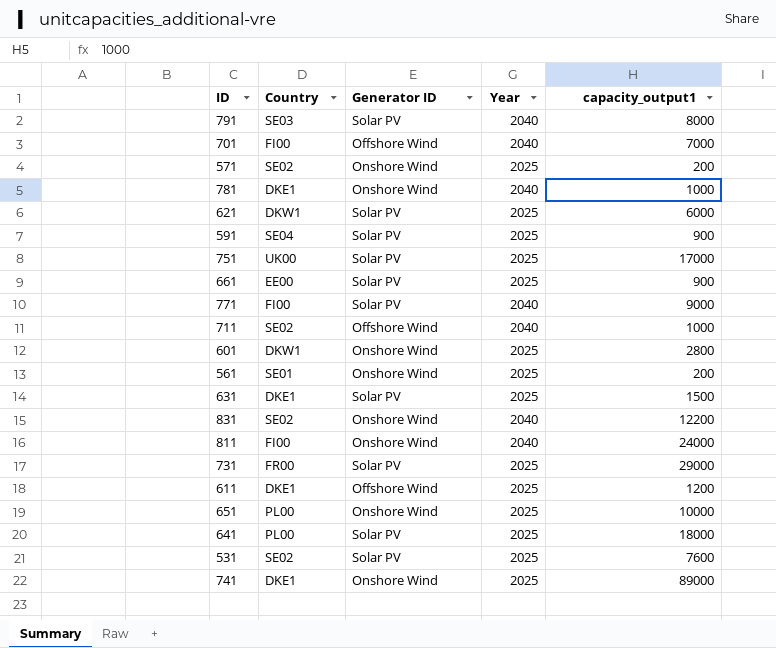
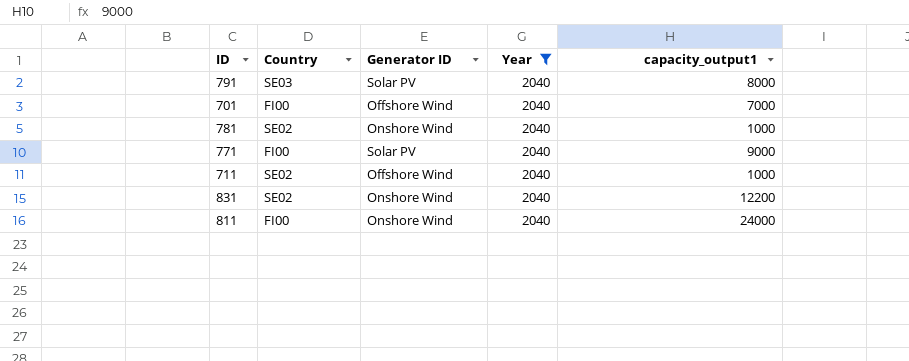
filter: none -> Year = 2040
781 | Country: DKE1 -> SE02

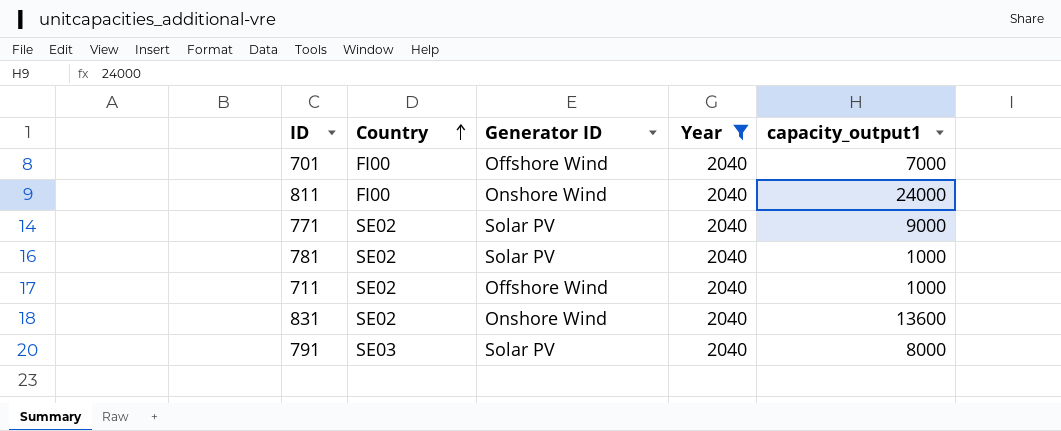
row order: none -> Country ascending
771 | Country: FI00 -> SE02
781 | Generator ID: Onshore Wind -> Solar PV
831 | capacity_output1: 12200 -> 13600

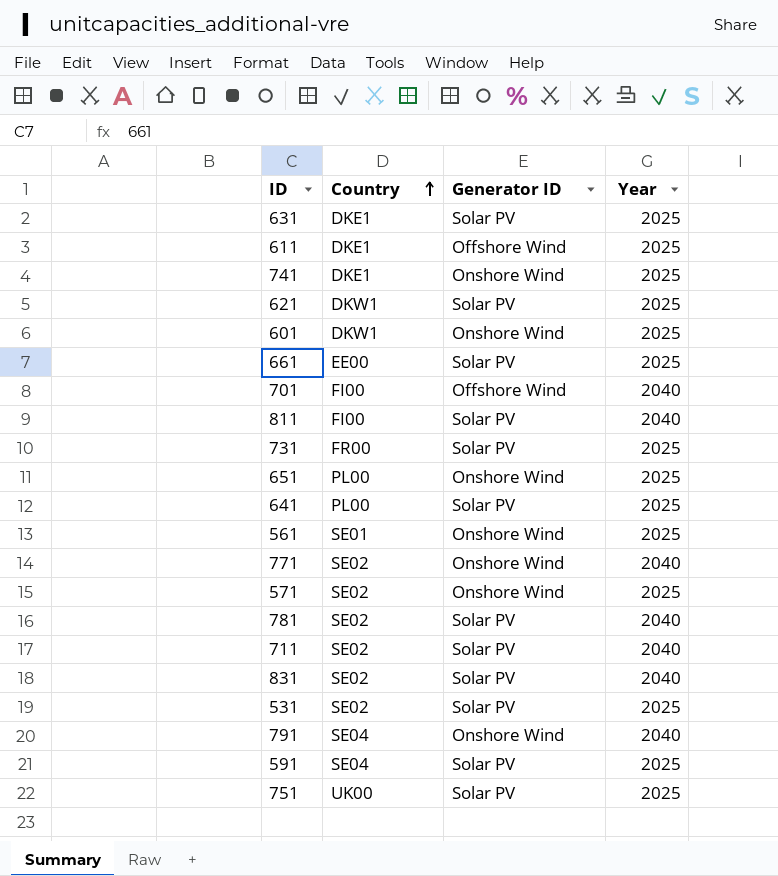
filter: Year = 2040 -> none
column capacity_output1 | position: 5 -> none
811 | Generator ID: Onshore Wind -> Solar PV
771 | Generator ID: Solar PV -> Onshore Wind
711 | Generator ID: Offshore Wind -> Solar PV
831 | Generator ID: Onshore Wind -> Solar PV
791 | Country: SE03 -> SE04
791 | Generator ID: Solar PV -> Onshore Wind

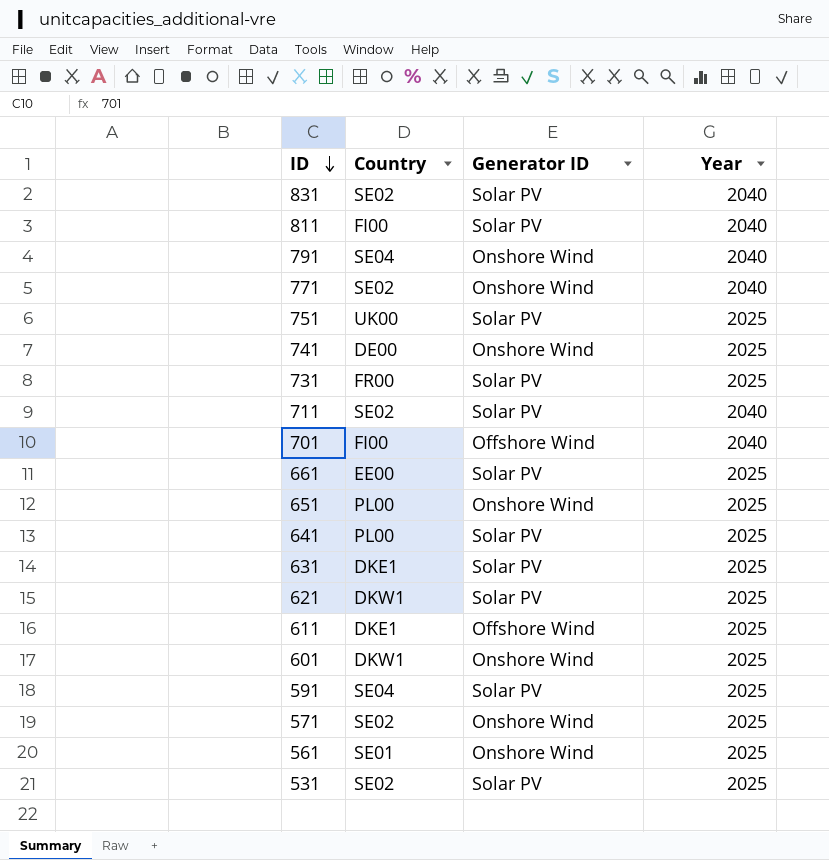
row order: Country ascending -> ID descending
row 781: SE02 | Solar PV | 2040 -> none
741 | Country: DKE1 -> DE00

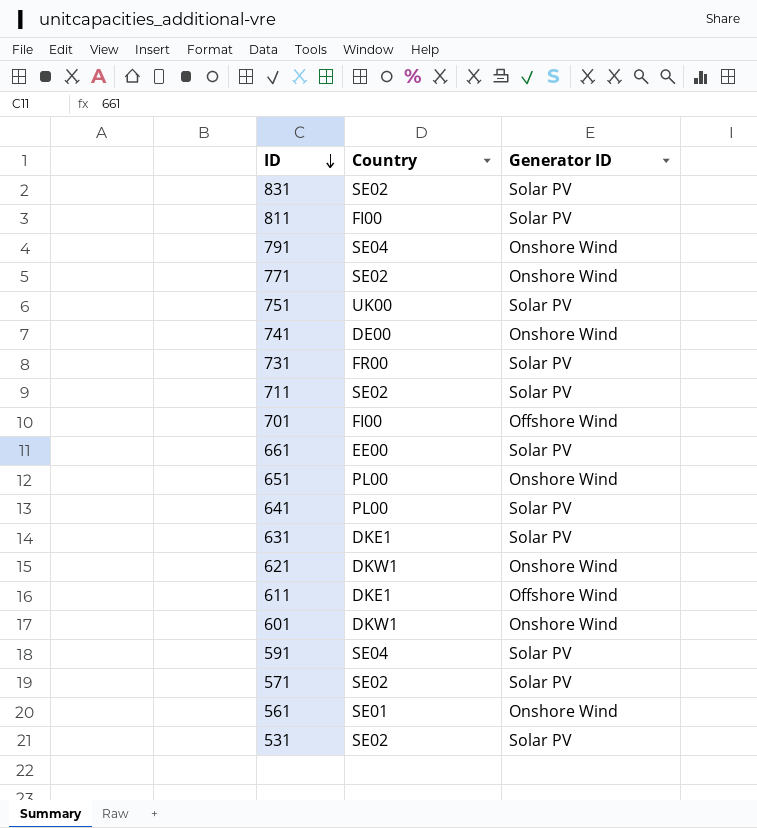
column Year | position: 4 -> none
621 | Generator ID: Solar PV -> Onshore Wind
571 | Generator ID: Onshore Wind -> Solar PV

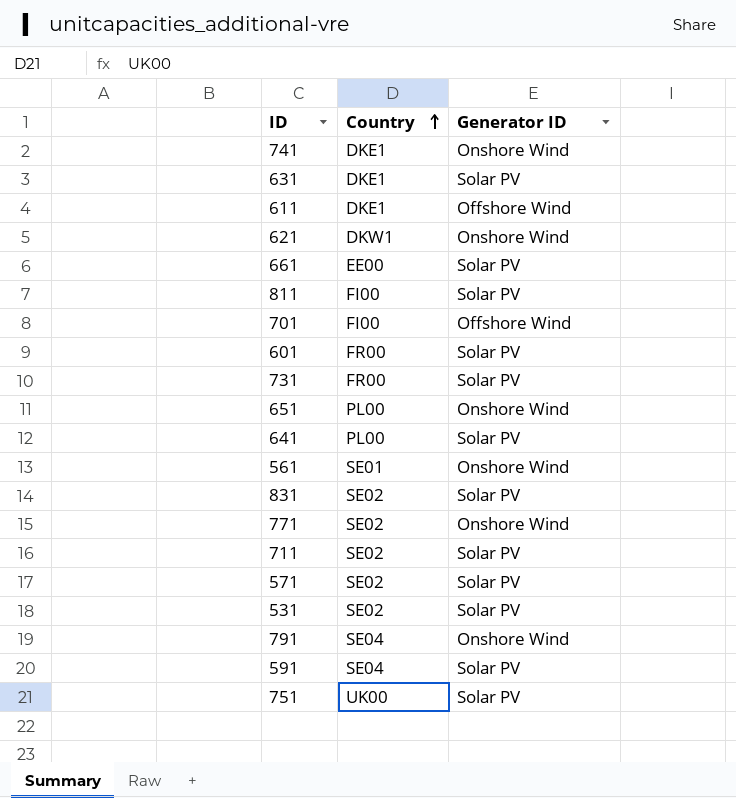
row order: ID descending -> Country ascending
741 | Country: DE00 -> DKE1
601 | Country: DKW1 -> FR00
601 | Generator ID: Onshore Wind -> Solar PV

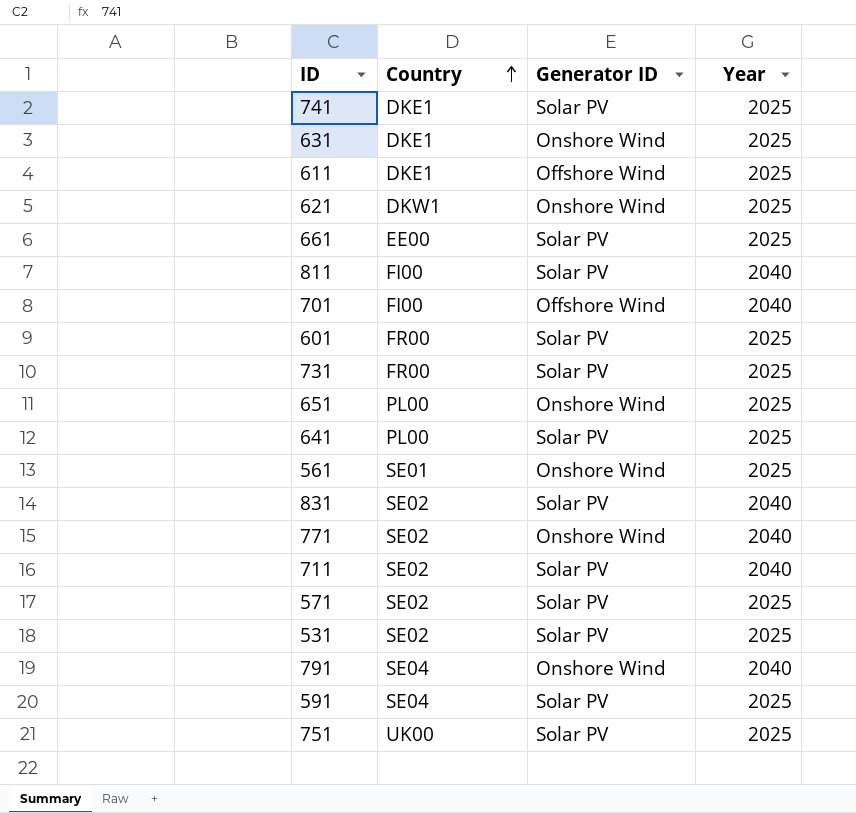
column Year | position: none -> 4
741 | Generator ID: Onshore Wind -> Solar PV
631 | Generator ID: Solar PV -> Onshore Wind

